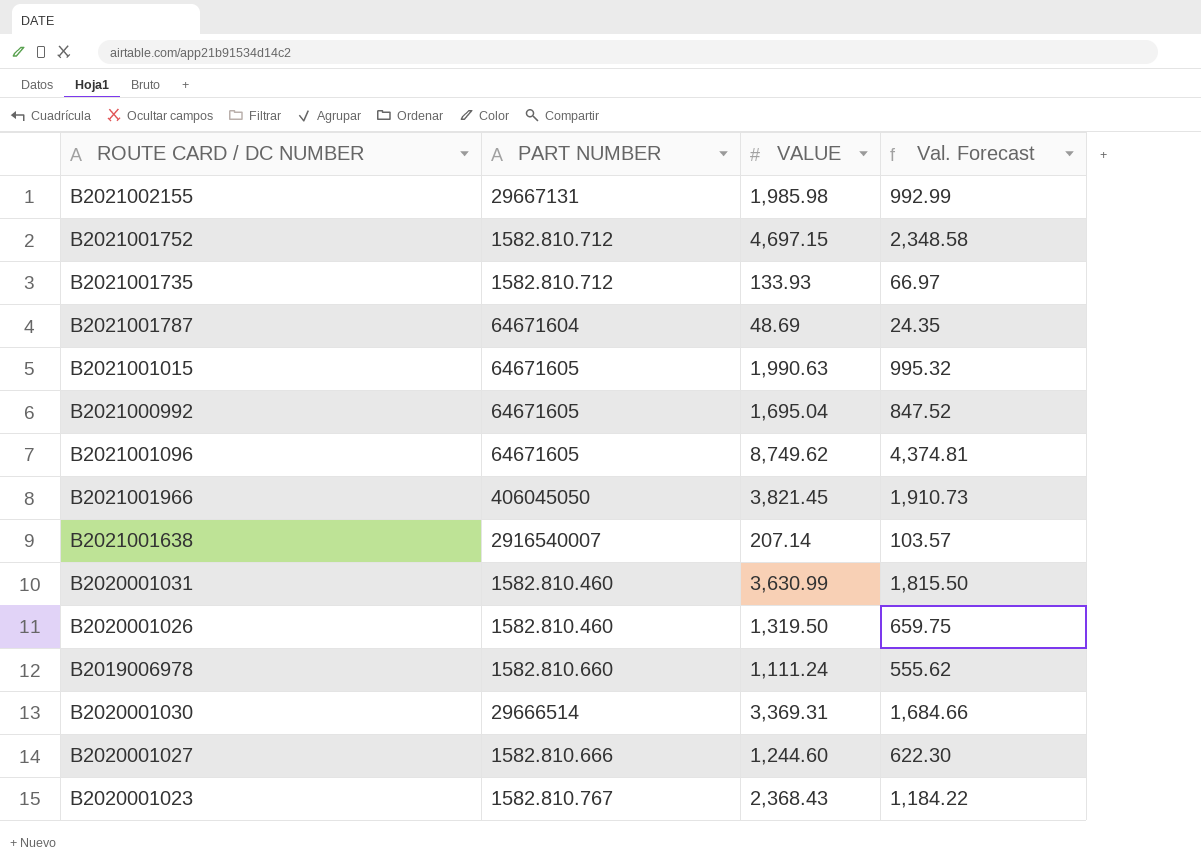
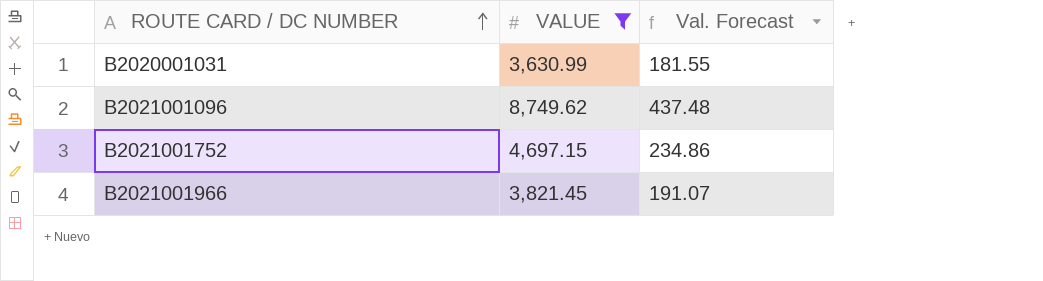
filter: none -> VALUE >= 3,630.99
row order: none -> ROUTE CARD / DC NUMBER ascending
column PART NUMBER | position: 2 -> none
column Val. Forecast | formula: [VALUE] * 0.5 -> [VALUE] * 0.05

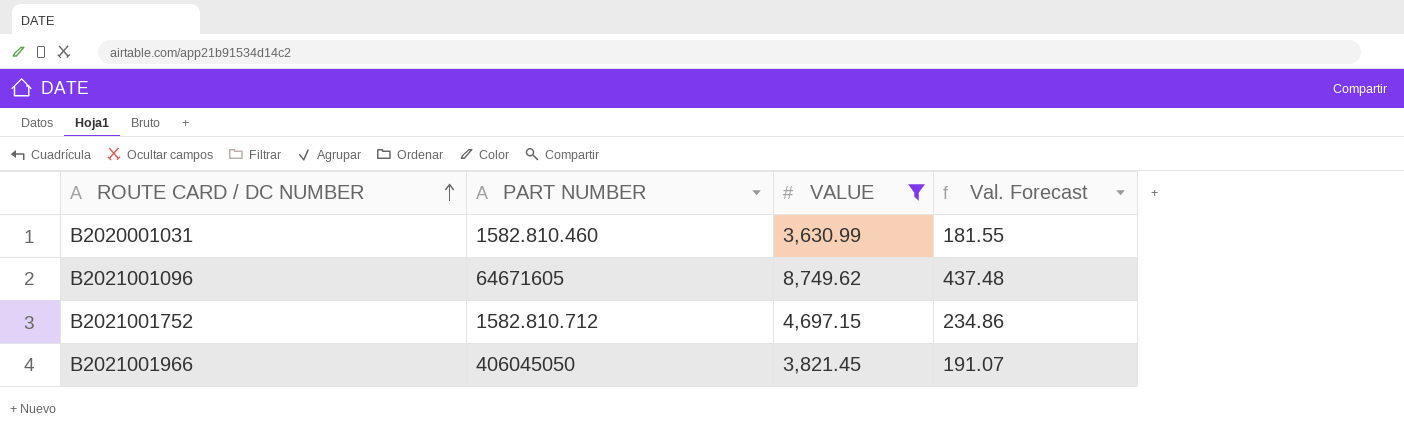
column PART NUMBER | position: none -> 2

